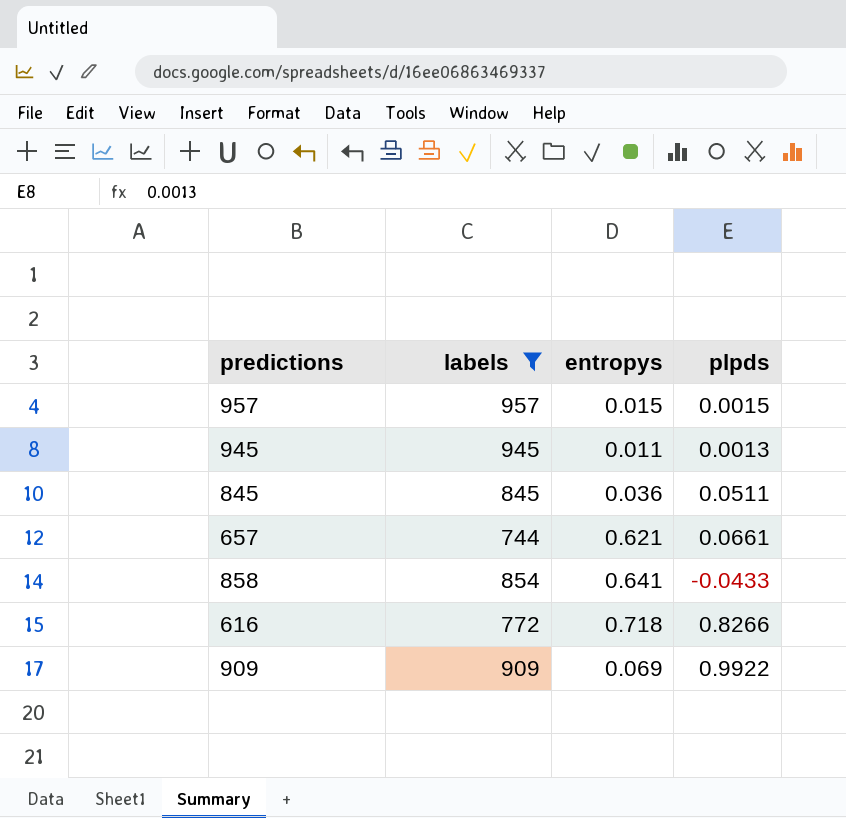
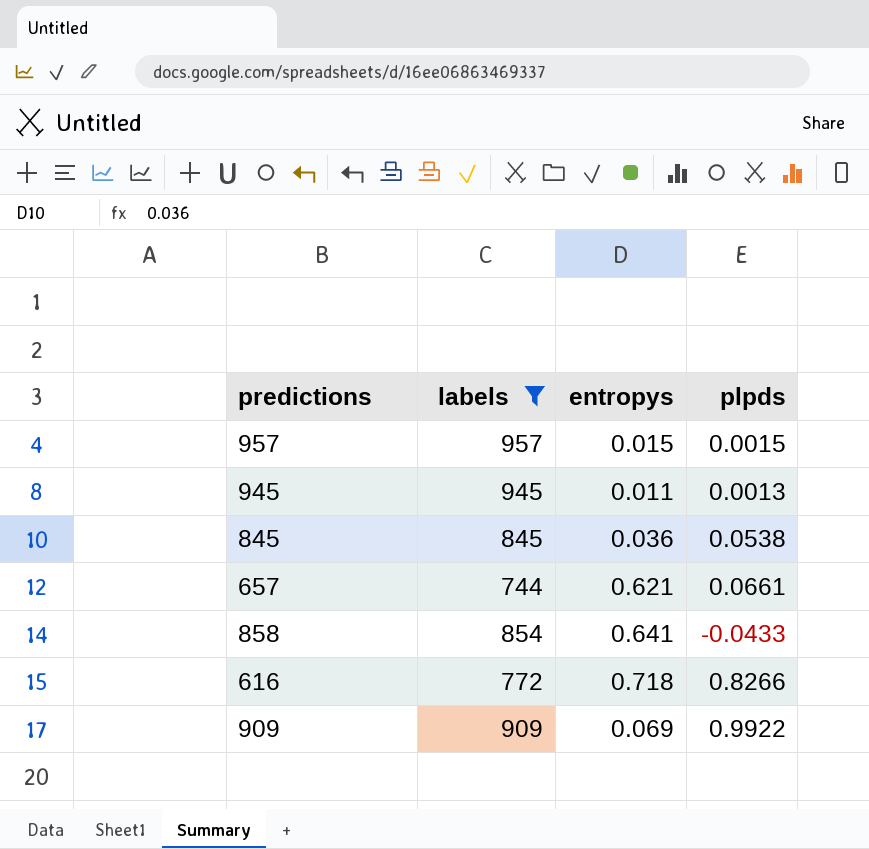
845 | plpds: 0.0511 -> 0.0538

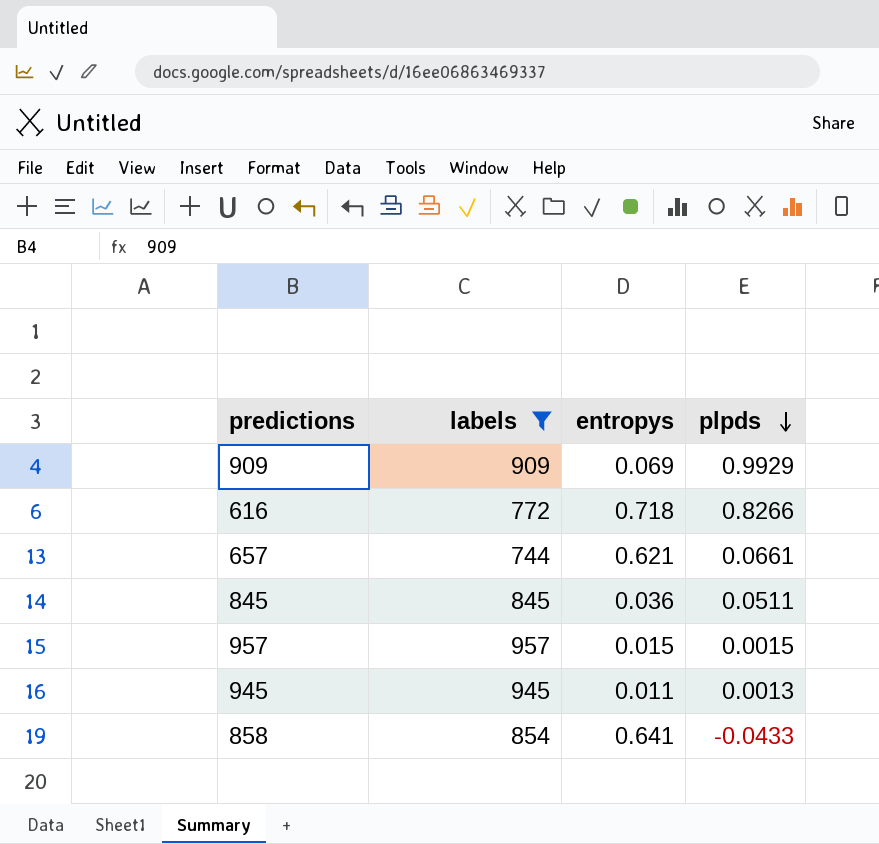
row order: none -> plpds descending
909 | plpds: 0.9922 -> 0.9929
845 | plpds: 0.0538 -> 0.0511

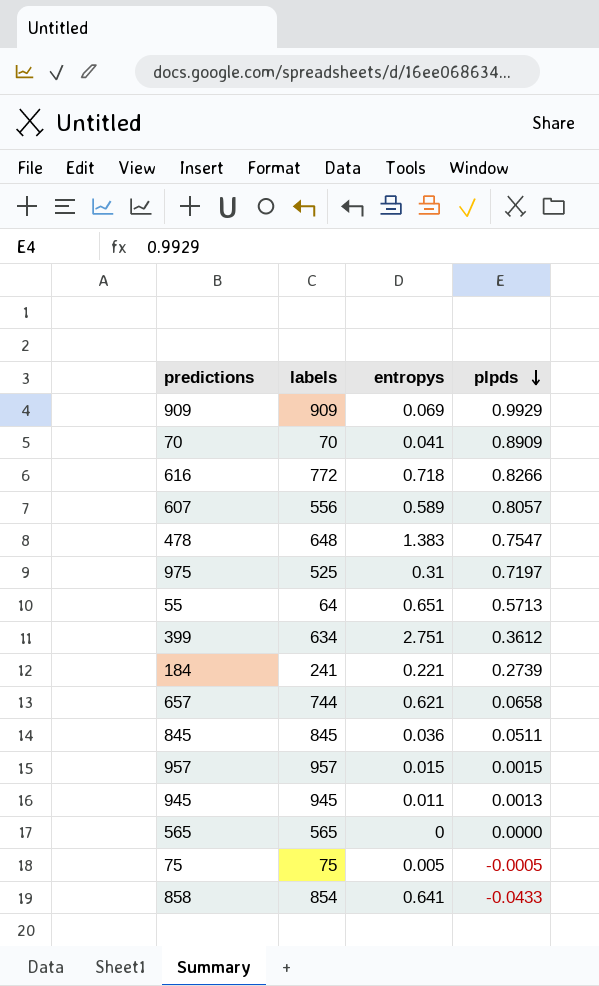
filter: labels >= 744 -> none
657 | plpds: 0.0661 -> 0.0658

